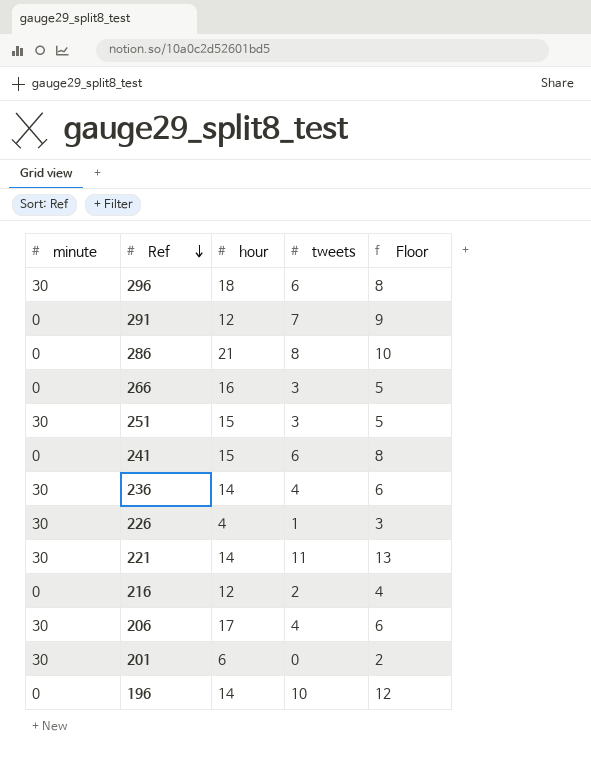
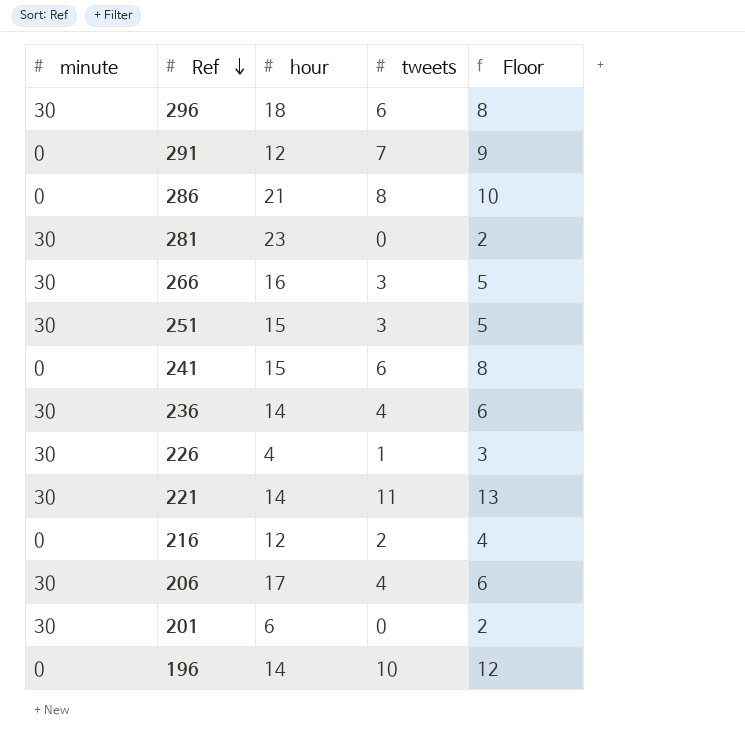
row 281: none -> 30 | 23 | 0 | 2
266 | minute: 0 -> 30

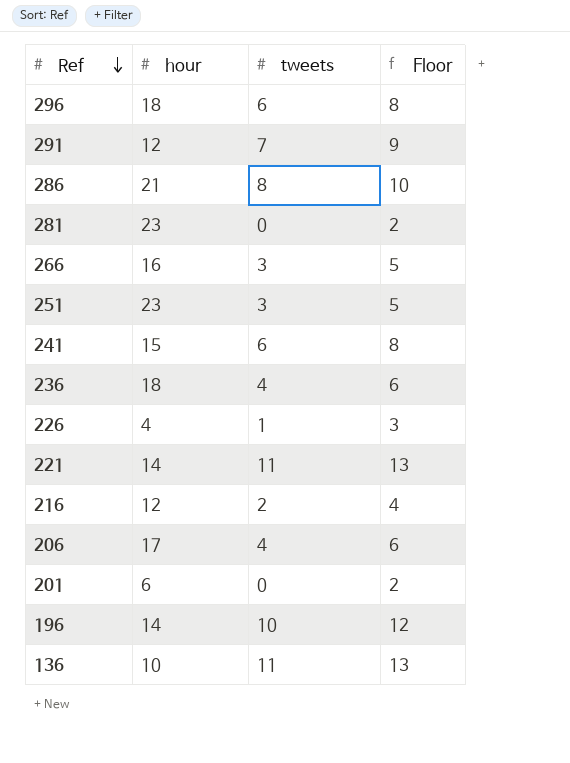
column minute | position: 1 -> none
251 | hour: 15 -> 23
236 | hour: 14 -> 18
row 136: none -> 10 | 11 | 13

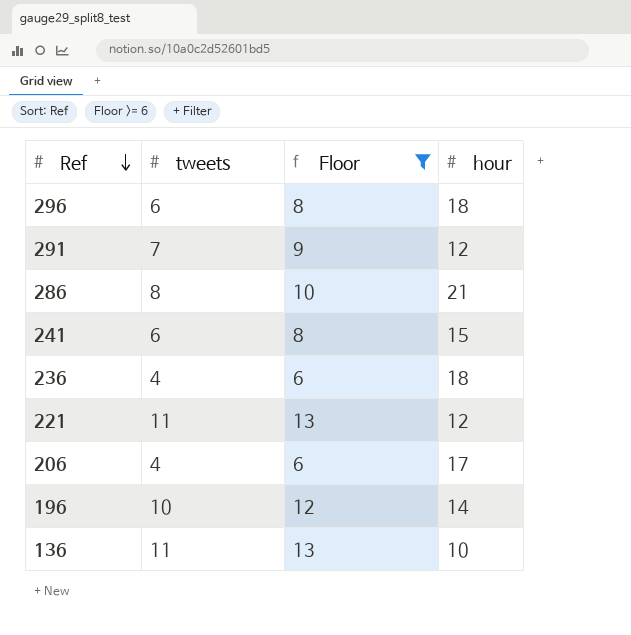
filter: none -> Floor >= 6
column hour | position: 2 -> 4
221 | hour: 14 -> 12

